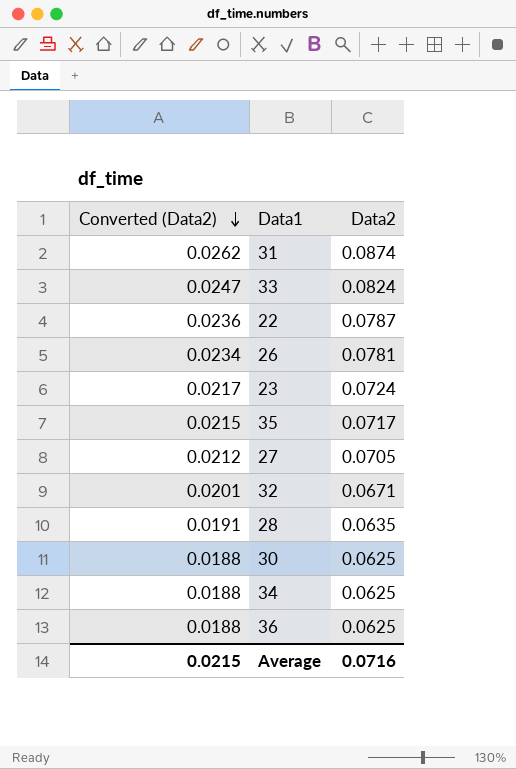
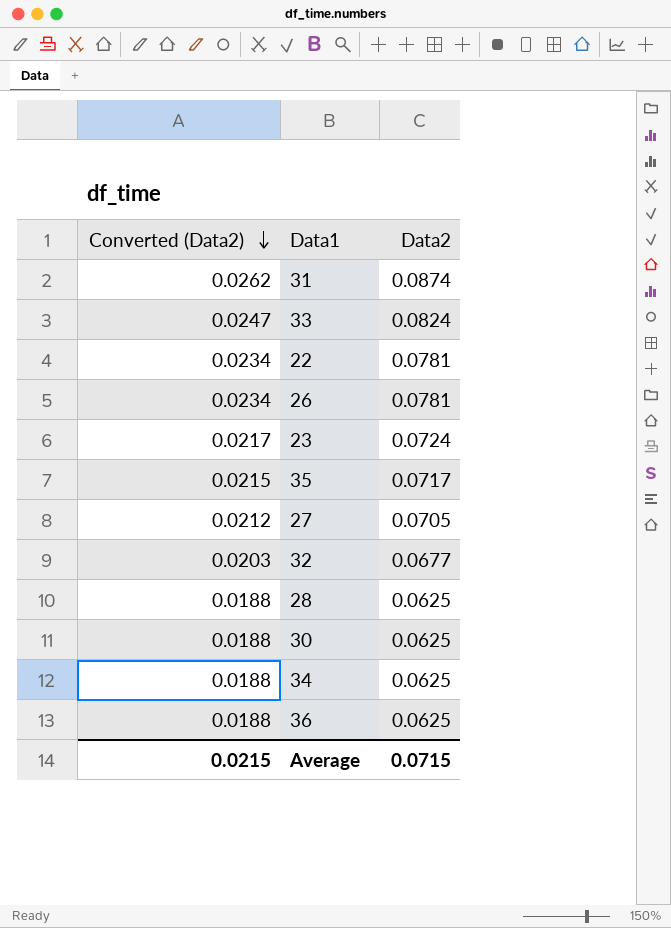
22 | Converted (Data2): 0.0236 -> 0.0234
22 | Data2: 0.0787 -> 0.0781
32 | Converted (Data2): 0.0201 -> 0.0203
32 | Data2: 0.0671 -> 0.0677
28 | Converted (Data2): 0.0191 -> 0.0188
28 | Data2: 0.0635 -> 0.0625
Average | Data2: 0.0716 -> 0.0715

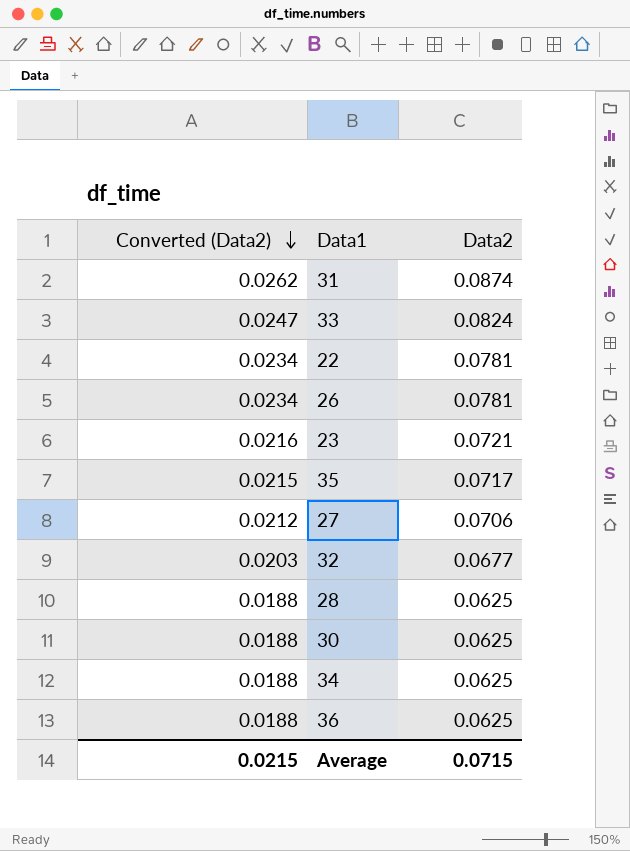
23 | Converted (Data2): 0.0217 -> 0.0216
23 | Data2: 0.0724 -> 0.0721
27 | Data2: 0.0705 -> 0.0706

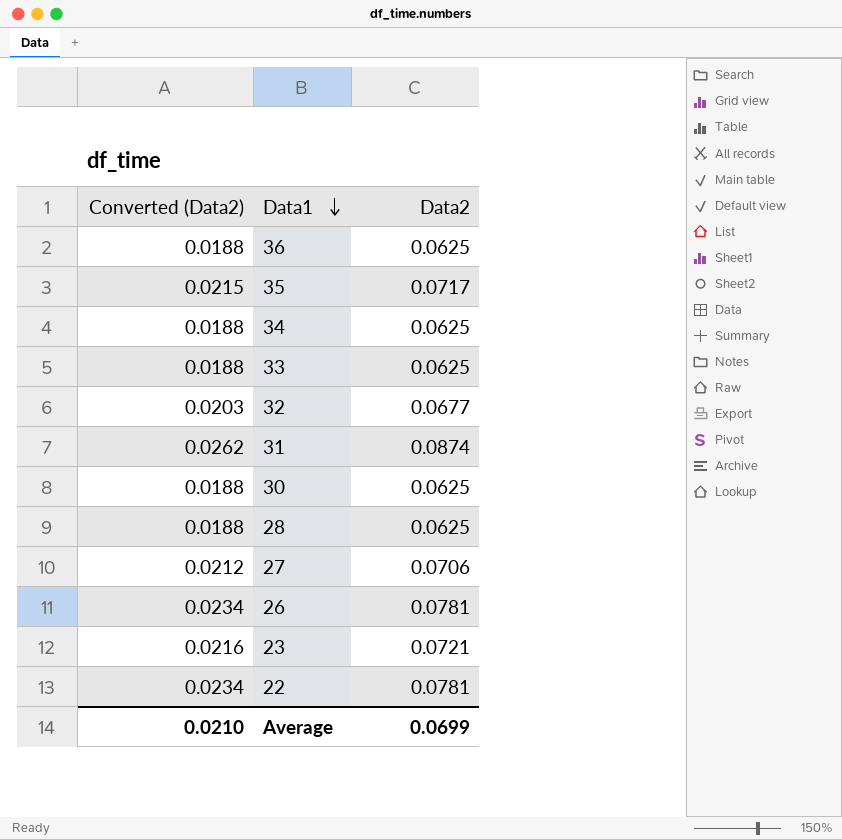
row order: Converted (Data2) descending -> Data1 descending
33 | Converted (Data2): 0.0247 -> 0.0188
33 | Data2: 0.0824 -> 0.0625
Average | Converted (Data2): 0.0215 -> 0.0210
Average | Data2: 0.0715 -> 0.0699

